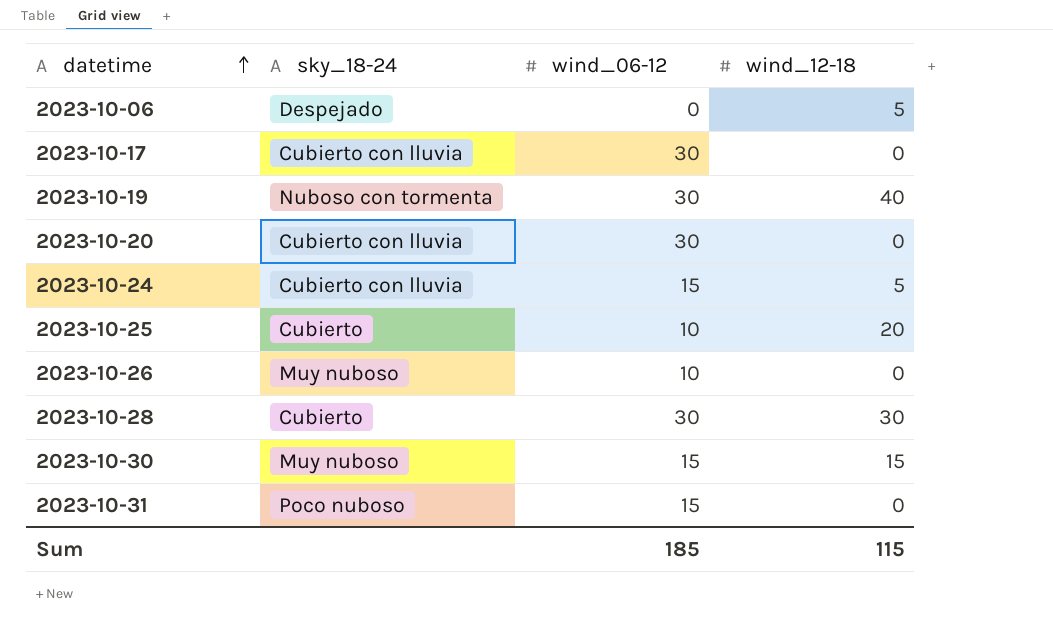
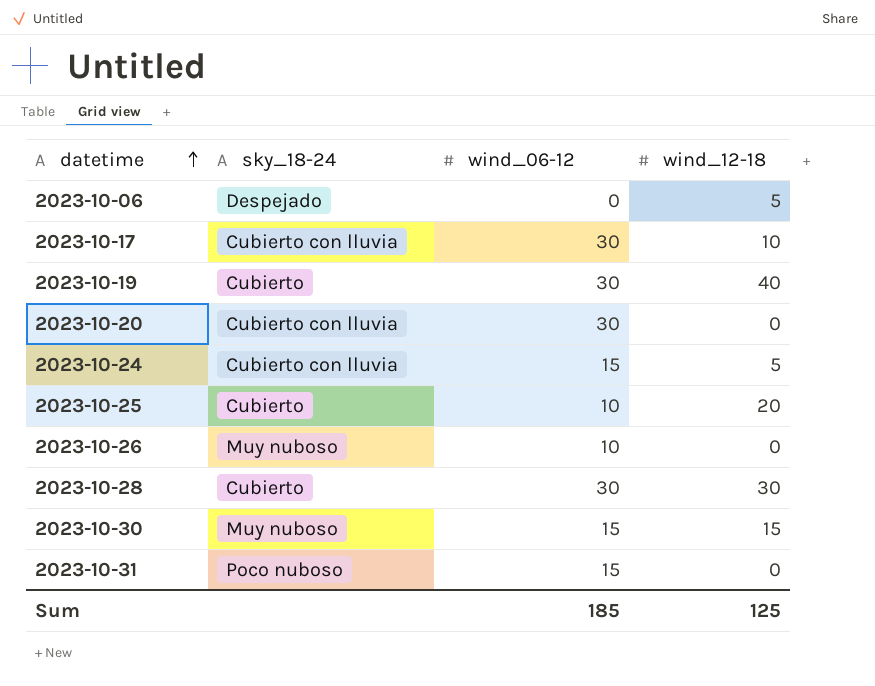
2023-10-17 | wind_12-18: 0 -> 10
2023-10-19 | sky_18-24: Nuboso con tormenta -> Cubierto
Sum | wind_12-18: 115 -> 125

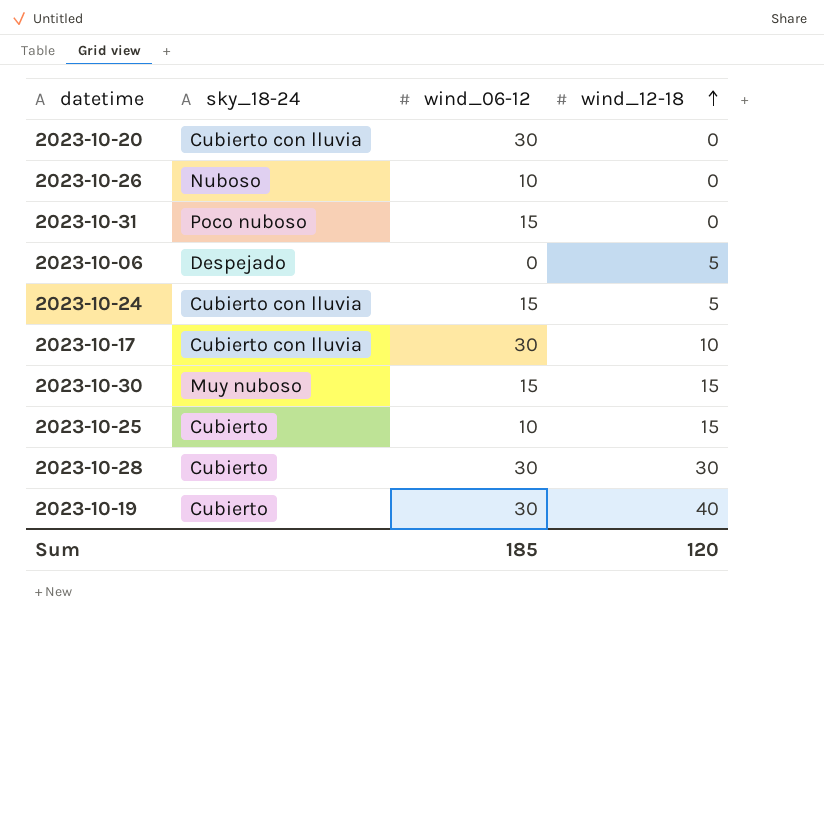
row order: datetime ascending -> wind_12-18 ascending
2023-10-26 | sky_18-24: Muy nuboso -> Nuboso
2023-10-25 | wind_12-18: 20 -> 15
Sum | wind_12-18: 125 -> 120

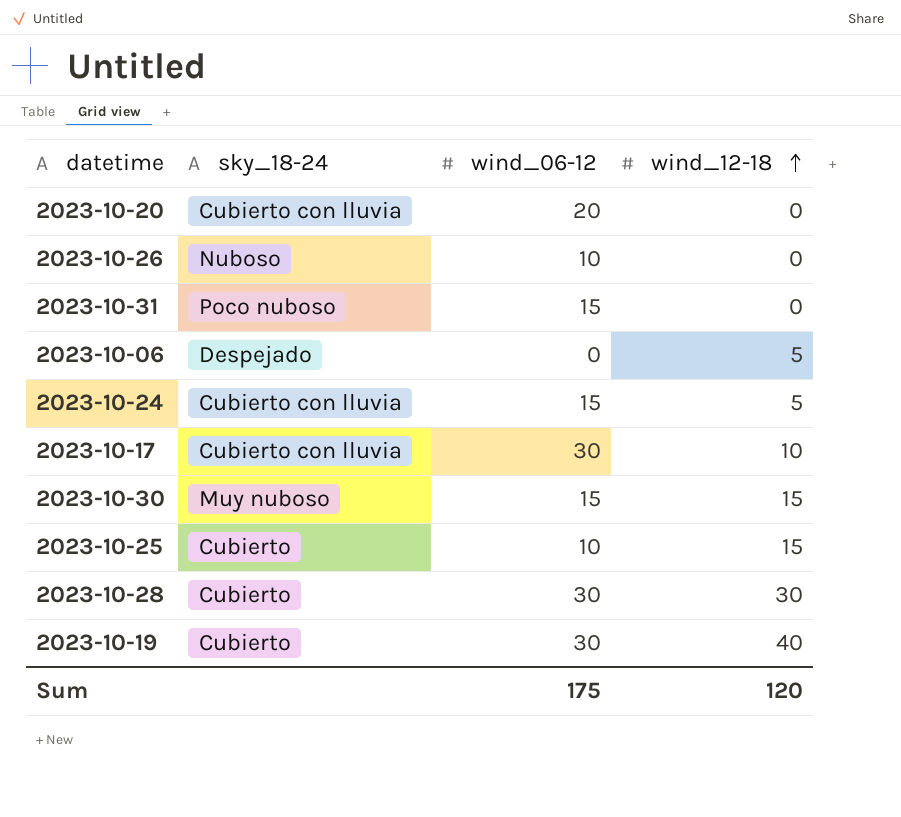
2023-10-20 | wind_06-12: 30 -> 20
Sum | wind_06-12: 185 -> 175

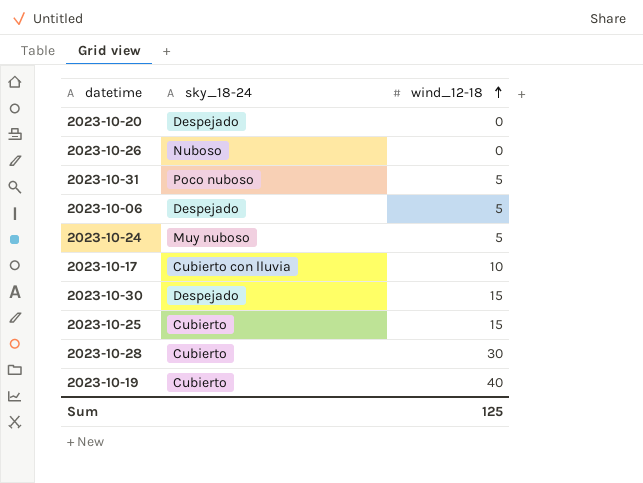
column wind_06-12 | position: 3 -> none
2023-10-20 | sky_18-24: Cubierto con lluvia -> Despejado
2023-10-31 | wind_12-18: 0 -> 5
2023-10-24 | sky_18-24: Cubierto con lluvia -> Muy nuboso
2023-10-30 | sky_18-24: Muy nuboso -> Despejado
Sum | wind_12-18: 120 -> 125

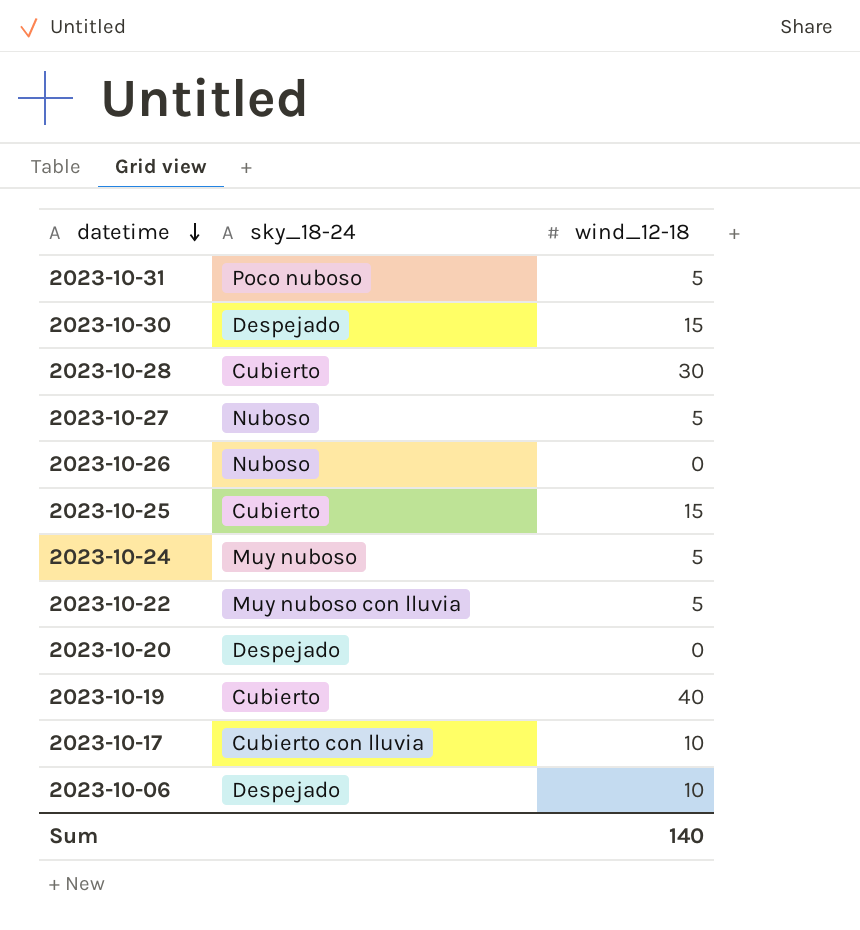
row order: wind_12-18 ascending -> datetime descending
row 2023-10-27: none -> Nuboso | 5
row 2023-10-22: none -> Muy nuboso con lluvia | 5
2023-10-06 | wind_12-18: 5 -> 10
Sum | wind_12-18: 125 -> 140

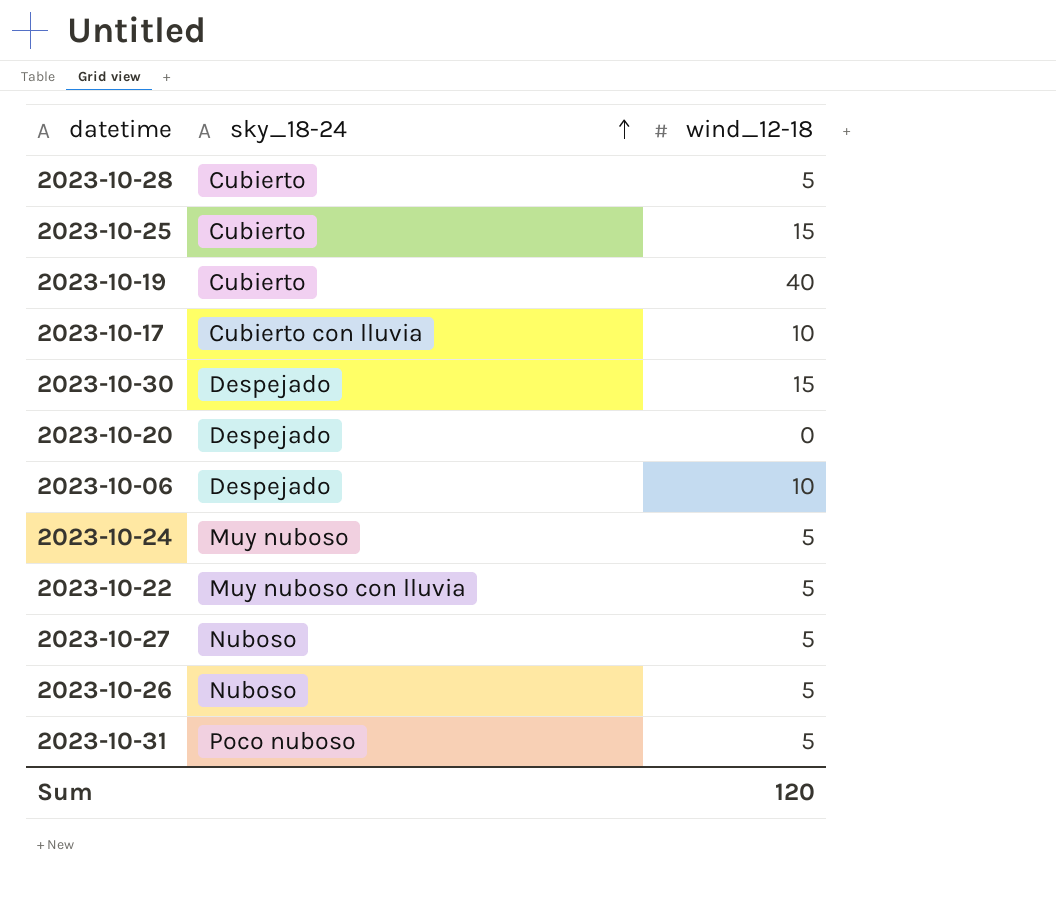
row order: datetime descending -> sky_18-24 ascending
2023-10-28 | wind_12-18: 30 -> 5
2023-10-26 | wind_12-18: 0 -> 5
Sum | wind_12-18: 140 -> 120

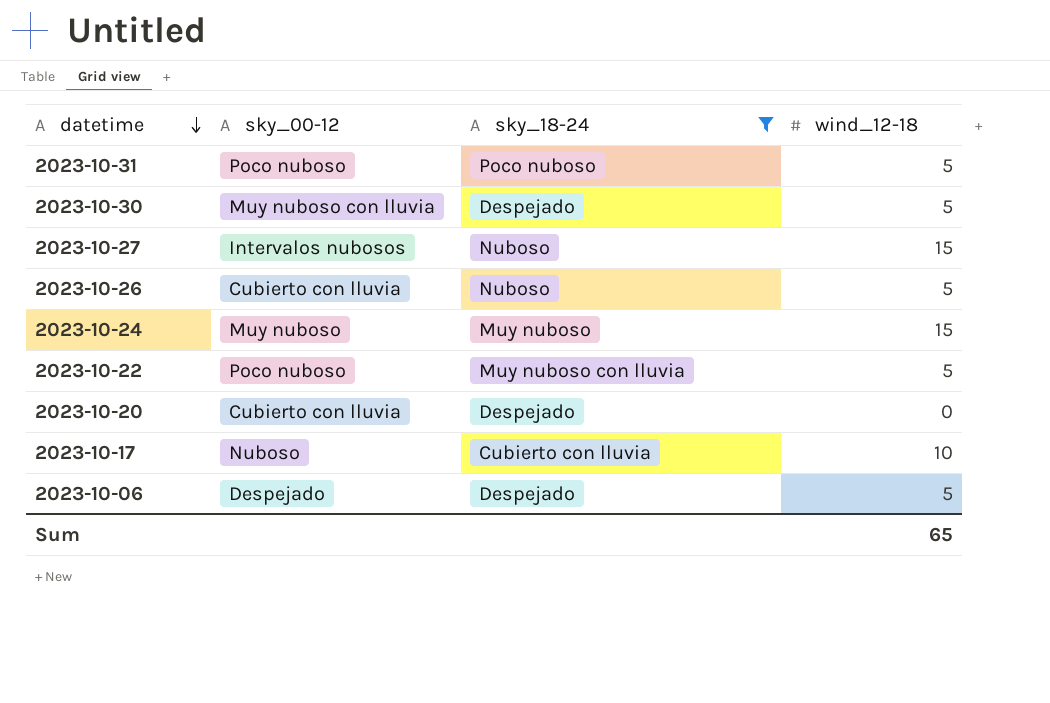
filter: none -> sky_18-24 != Cubierto
row order: sky_18-24 ascending -> datetime descending
column sky_00-12 | position: none -> 2
2023-10-30 | wind_12-18: 15 -> 5
2023-10-27 | wind_12-18: 5 -> 15
2023-10-24 | wind_12-18: 5 -> 15
2023-10-06 | wind_12-18: 10 -> 5
Sum | wind_12-18: 120 -> 65

